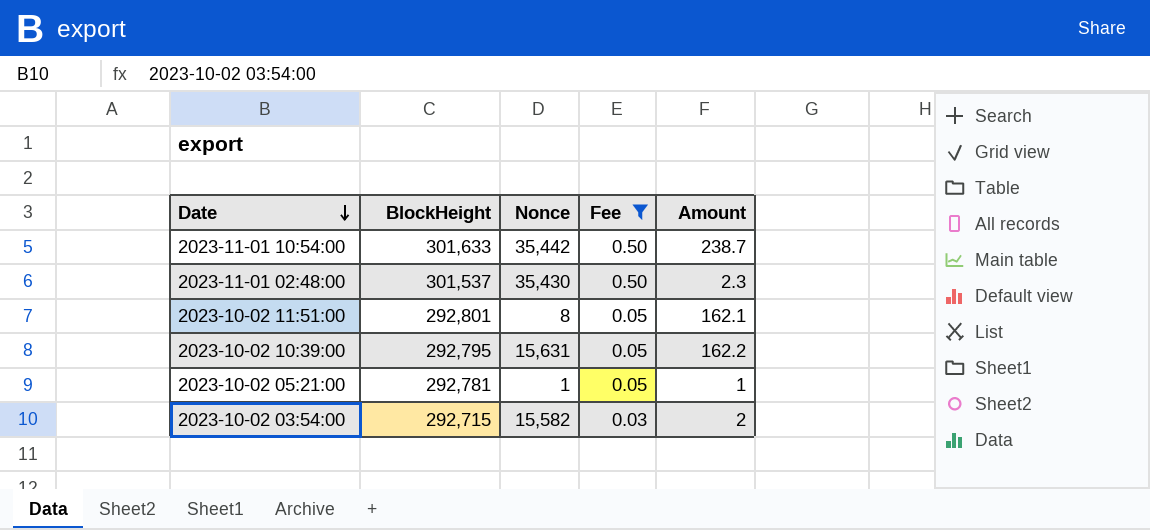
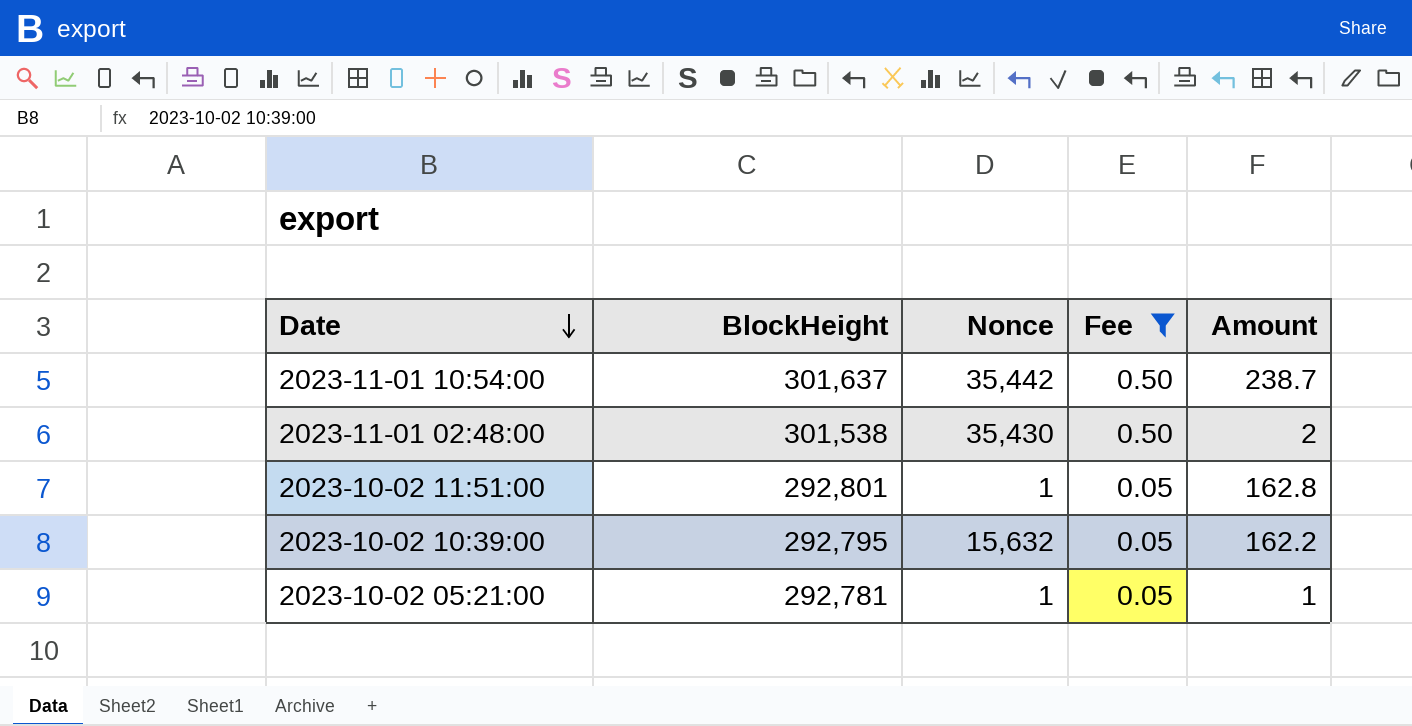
row 2023-10-02 03:54:00: 292,715 | 15,582 | 0.03 | 2 -> none
2023-11-01 10:54:00 | BlockHeight: 301,633 -> 301,637
2023-11-01 02:48:00 | BlockHeight: 301,537 -> 301,538
2023-11-01 02:48:00 | Amount: 2.3 -> 2
2023-10-02 11:51:00 | Nonce: 8 -> 1
2023-10-02 11:51:00 | Amount: 162.1 -> 162.8
2023-10-02 10:39:00 | Nonce: 15,631 -> 15,632

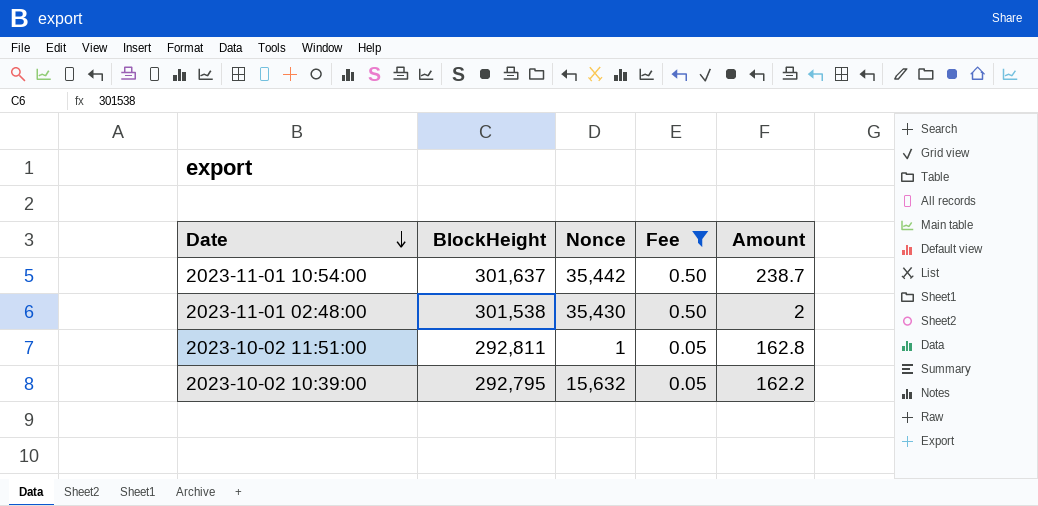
row 2023-10-02 05:21:00: 292,781 | 1 | 0.05 | 1 -> none
2023-10-02 11:51:00 | BlockHeight: 292,801 -> 292,811

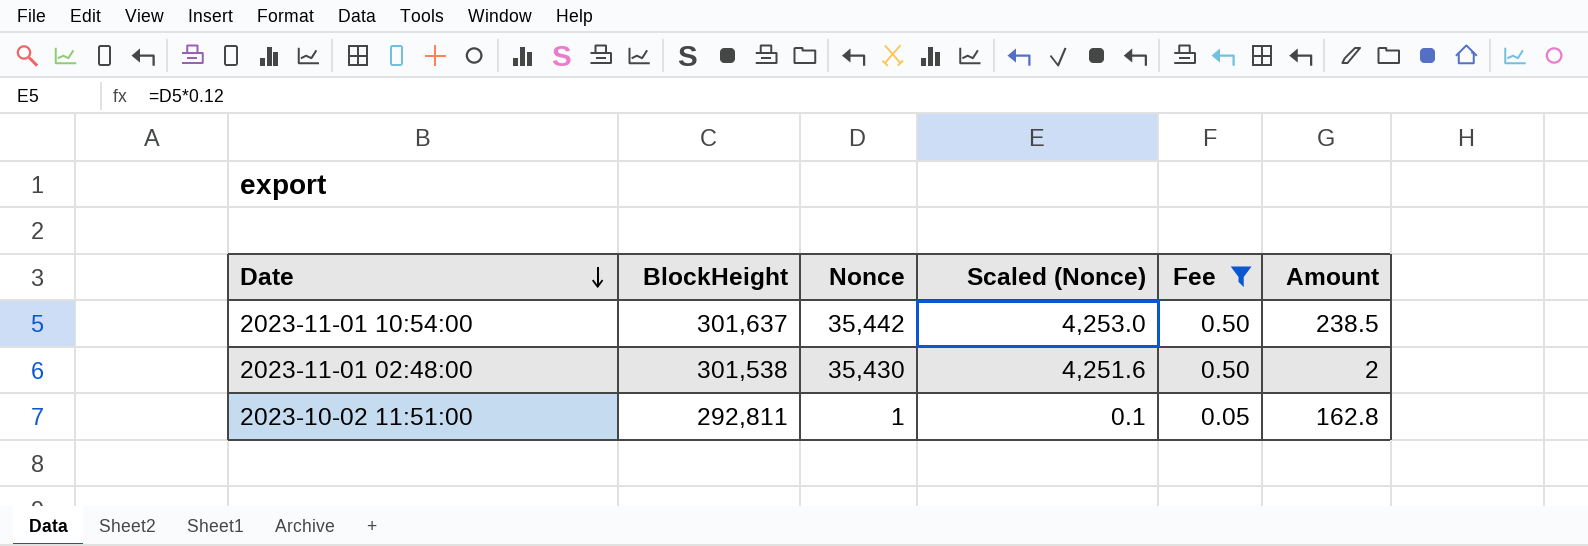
column Scaled (Nonce) | formula: none -> [Nonce] * 0.12
row 2023-10-02 10:39:00: 292,795 | 15,632 | 0.05 | 162.2 -> none
2023-11-01 10:54:00 | Amount: 238.7 -> 238.5

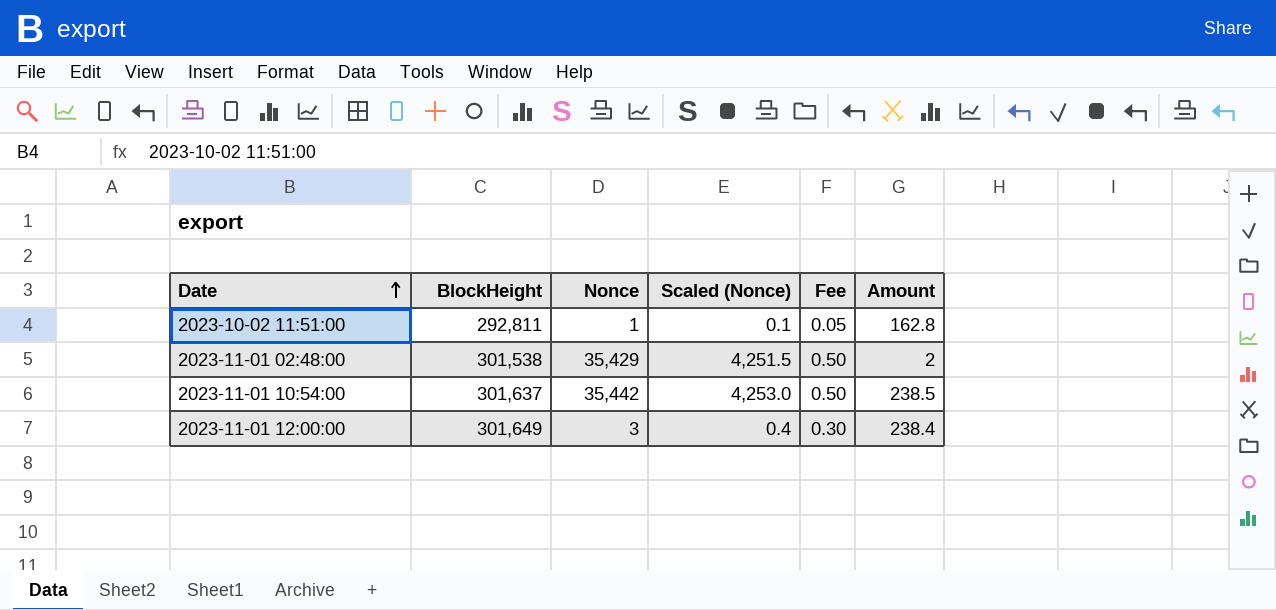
filter: Fee != 0.30 -> none
row order: Date descending -> Date ascending
2023-11-01 02:48:00 | Nonce: 35,430 -> 35,429
2023-11-01 02:48:00 | Scaled (Nonce): 4,251.6 -> 4,251.5

